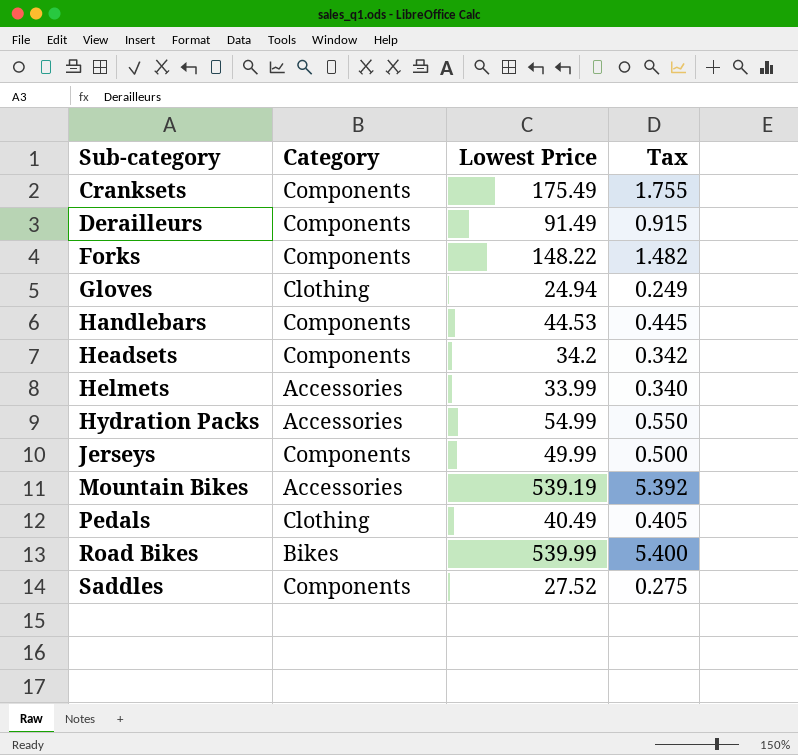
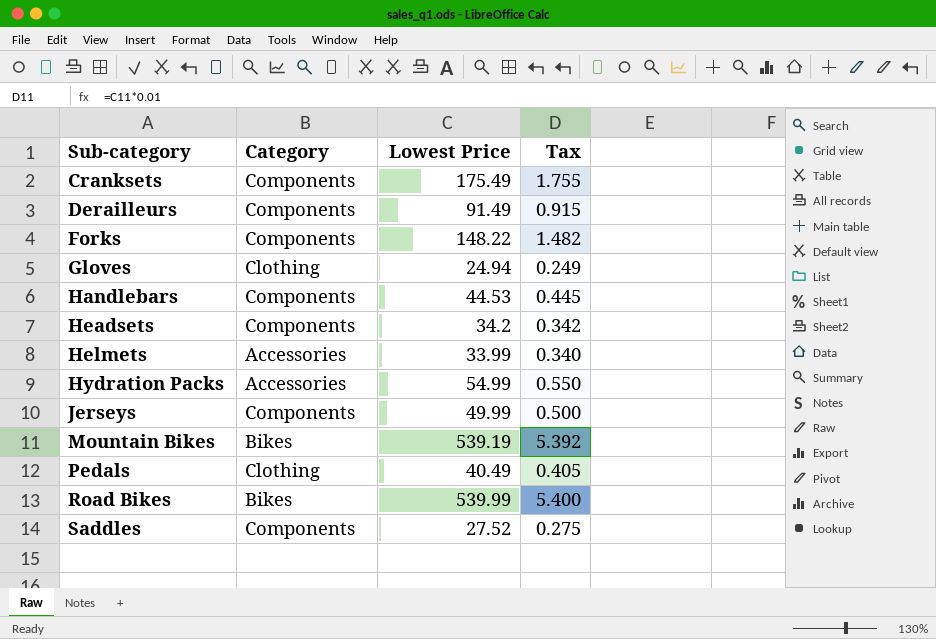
Mountain Bikes | Category: Accessories -> Bikes

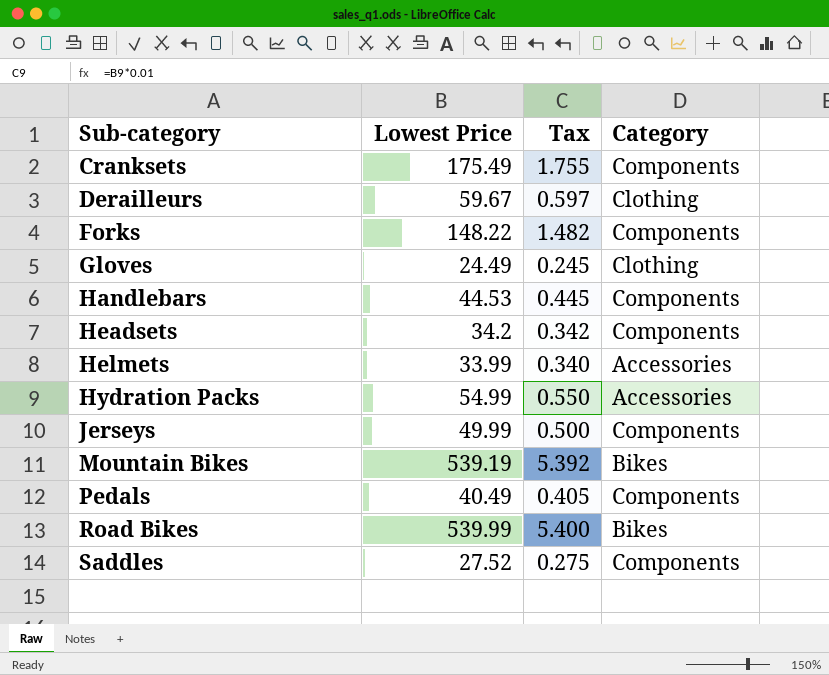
column Category | position: 2 -> 4
Derailleurs | Lowest Price: 91.49 -> 59.67
Derailleurs | Tax: 0.915 -> 0.597
Derailleurs | Category: Components -> Clothing
Gloves | Lowest Price: 24.94 -> 24.49
Gloves | Tax: 0.249 -> 0.245
Pedals | Category: Clothing -> Components

